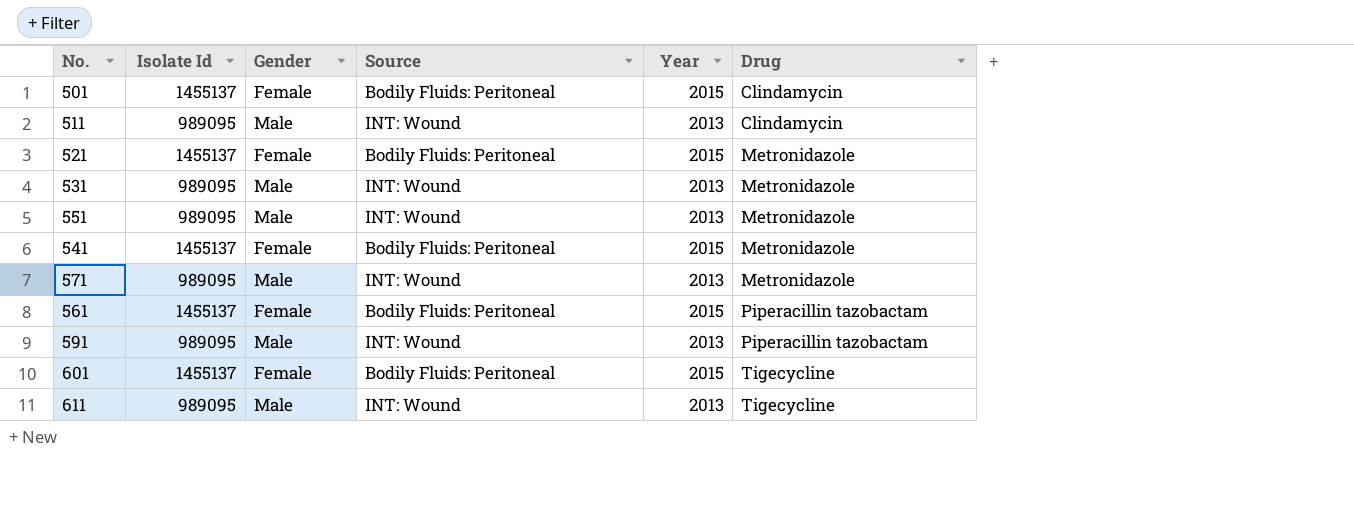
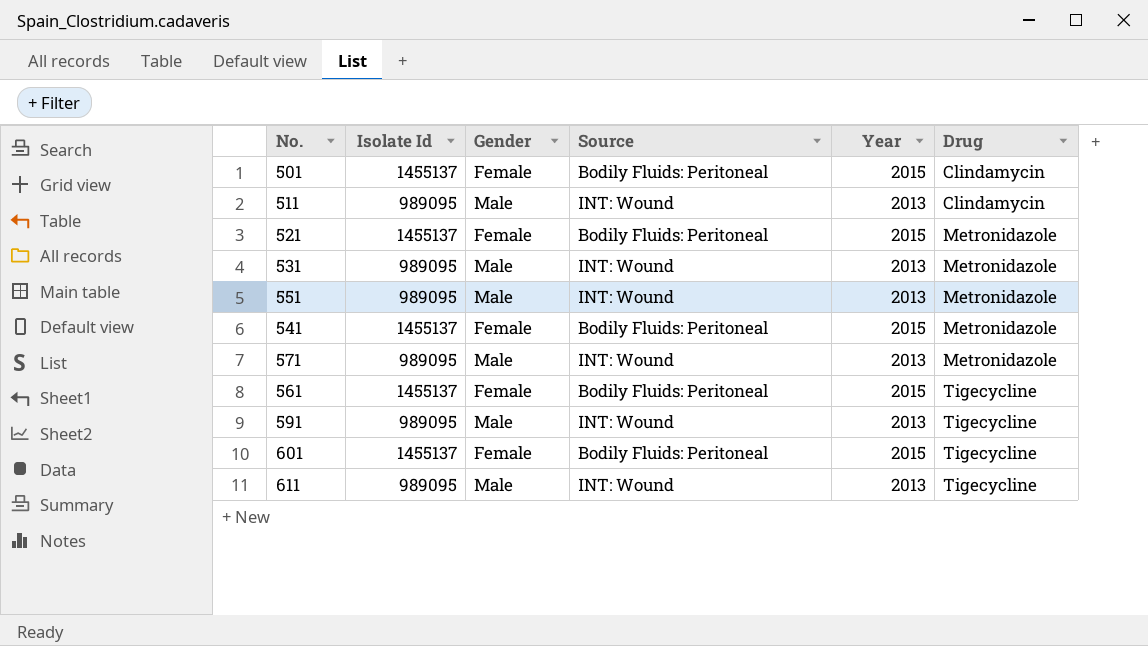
561 | Drug: Piperacillin tazobactam -> Tigecycline
591 | Drug: Piperacillin tazobactam -> Tigecycline

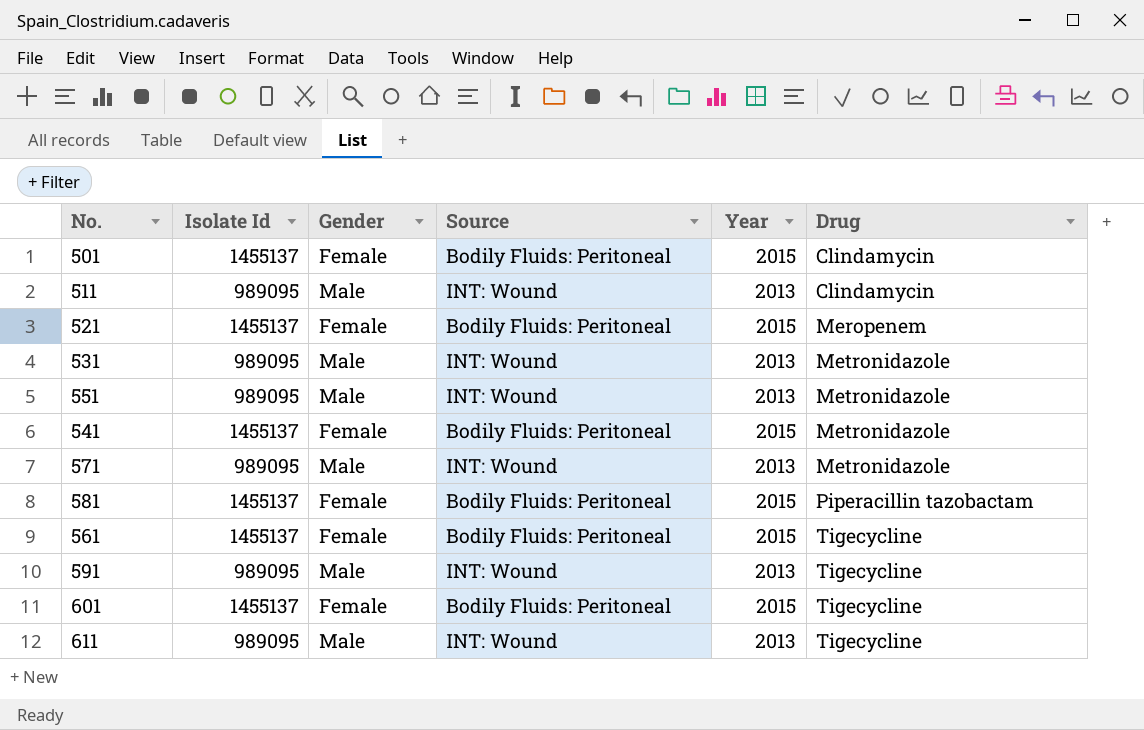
521 | Drug: Metronidazole -> Meropenem
row 581: none -> 1455137 | Female | Bodily Fluids: Peritoneal | 2015 | Piperacillin tazobactam

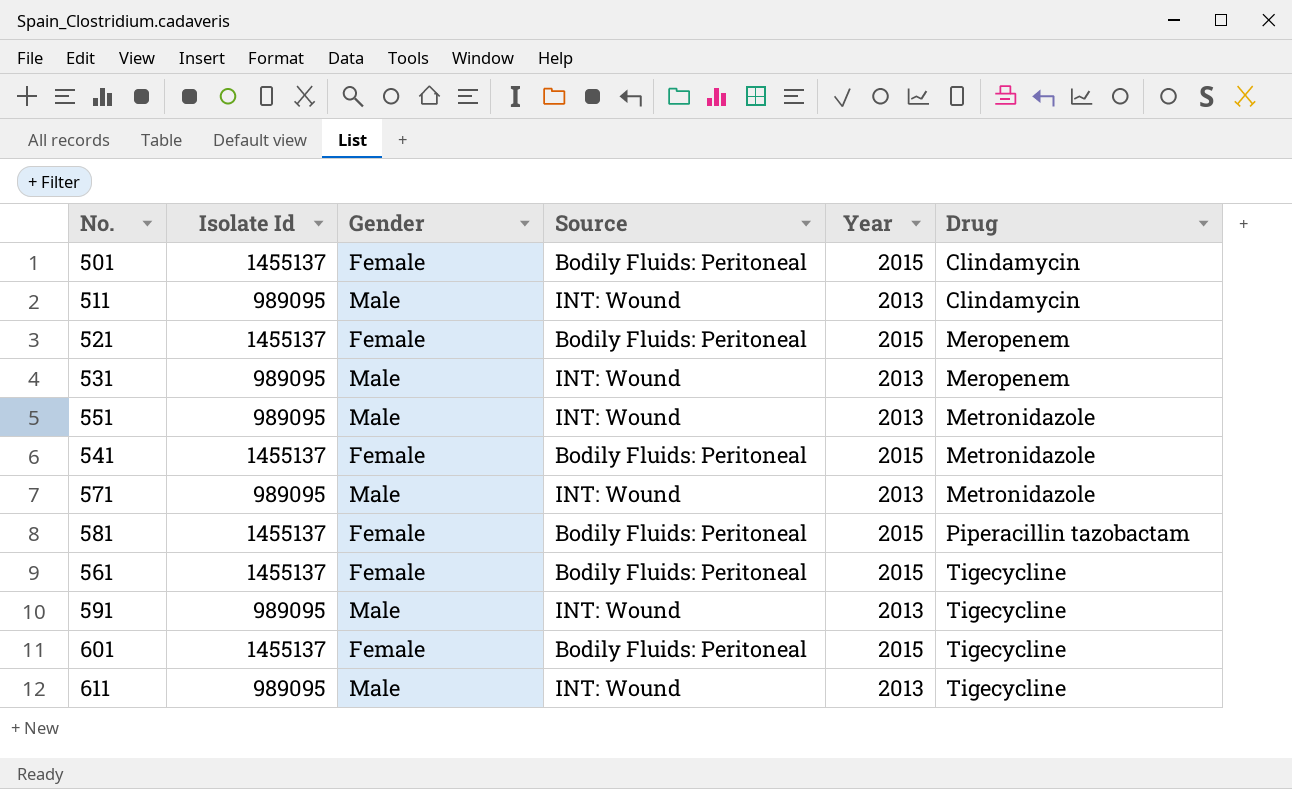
531 | Drug: Metronidazole -> Meropenem

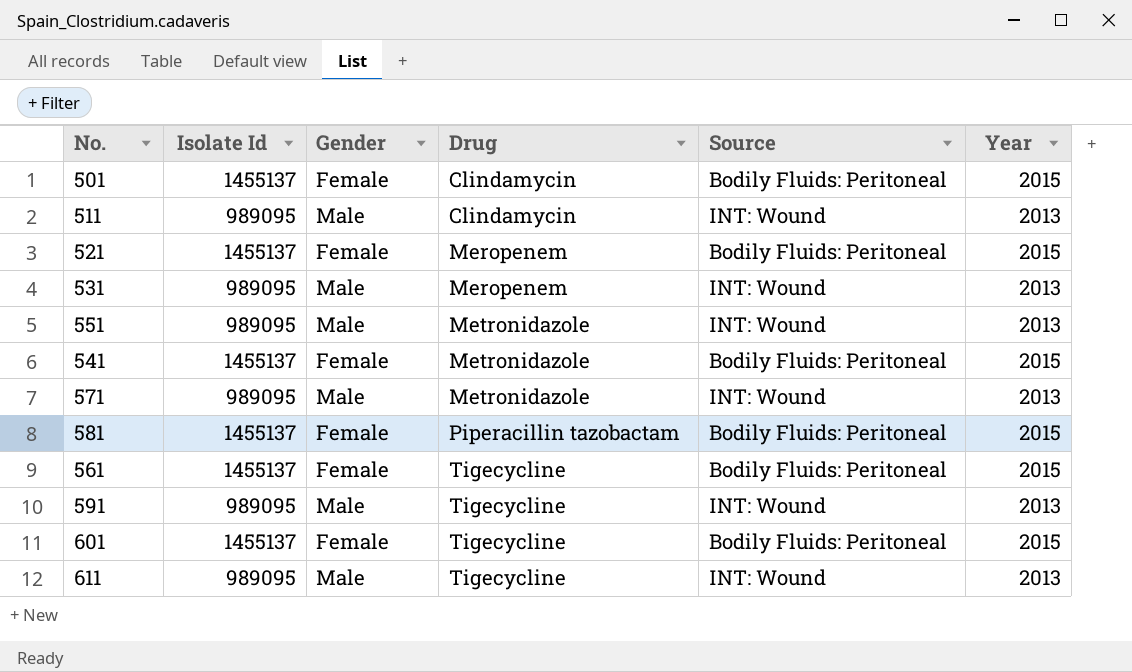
column Drug | position: 6 -> 4

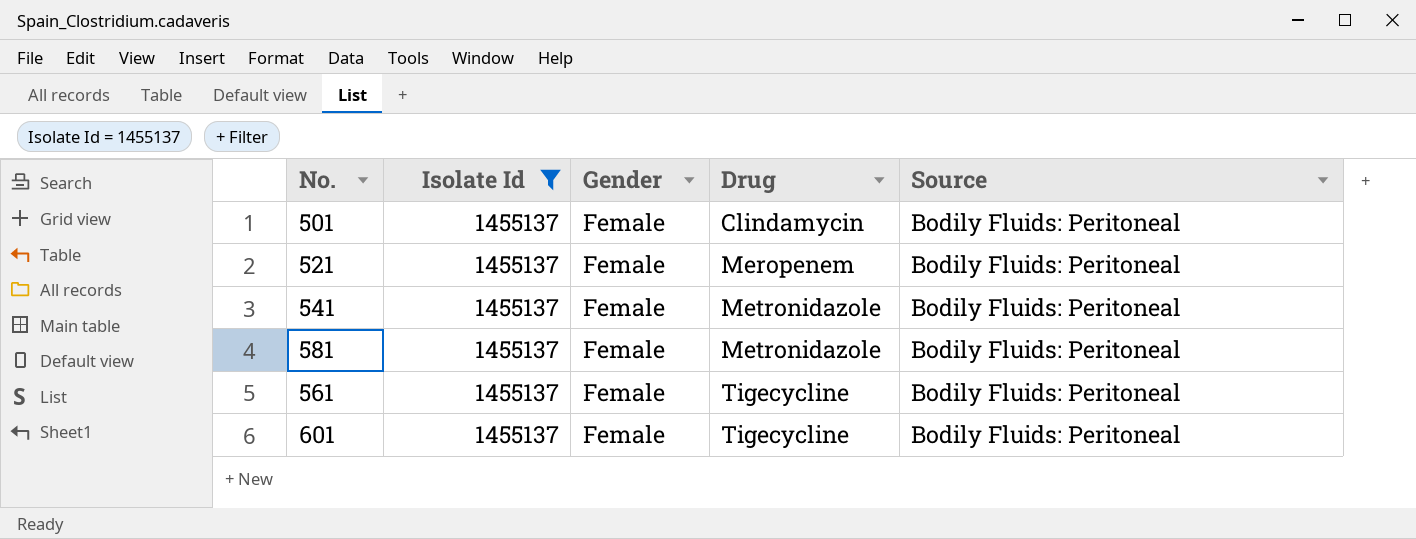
filter: none -> Isolate Id = 1455137
column Year | position: 6 -> none
581 | Drug: Piperacillin tazobactam -> Metronidazole

